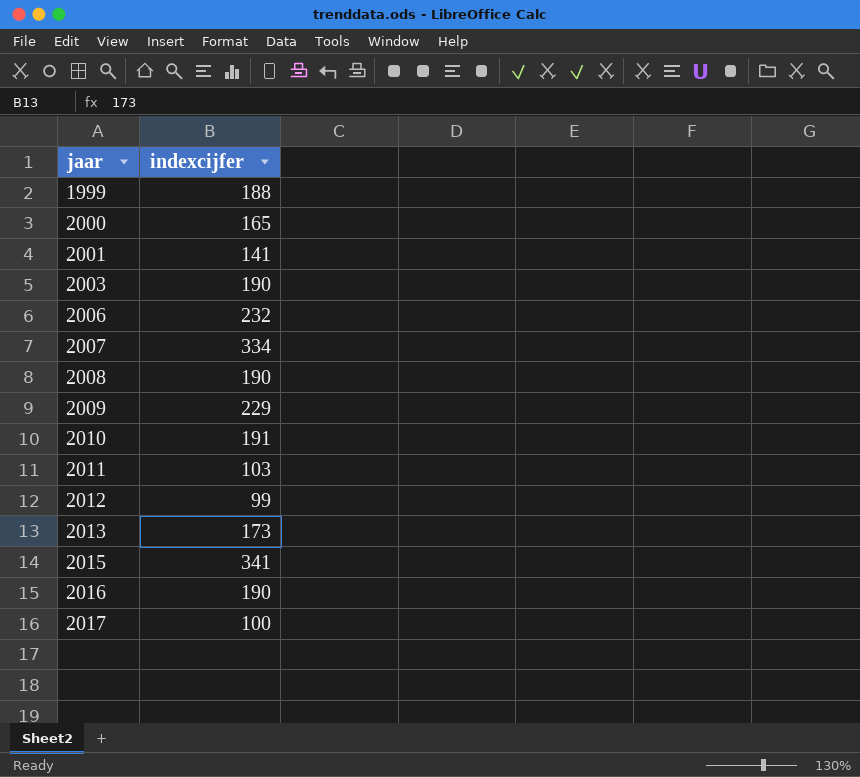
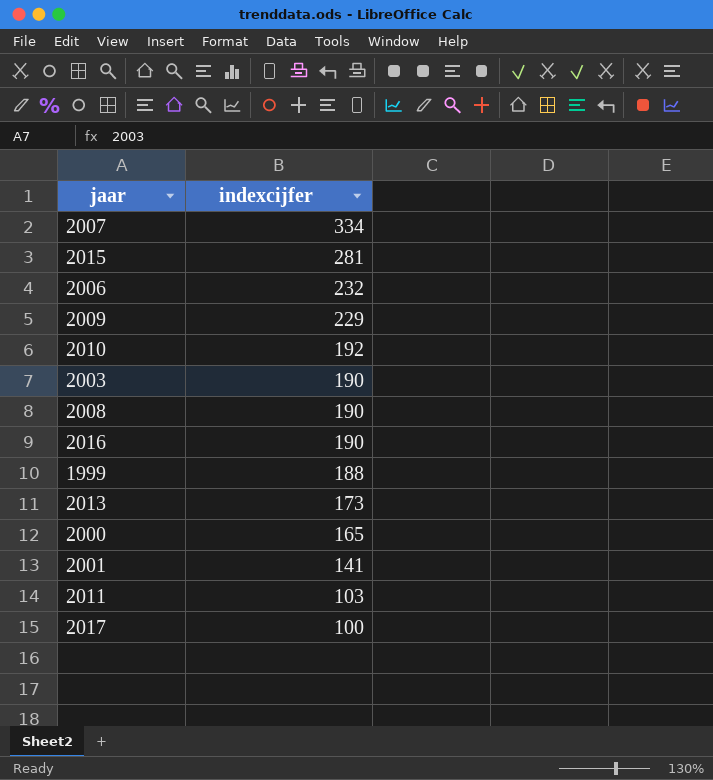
row order: jaar ascending -> indexcijfer descending
row 2012: 99 -> none
2015 | indexcijfer: 341 -> 281
2010 | indexcijfer: 191 -> 192

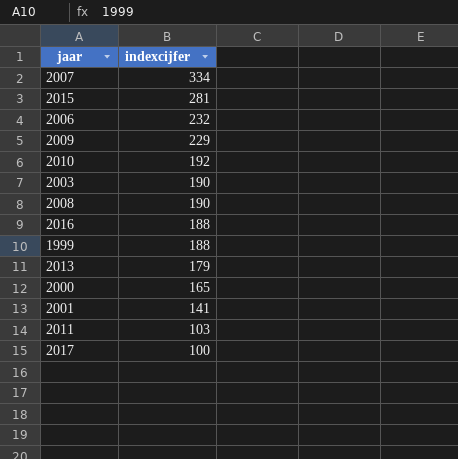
2016 | indexcijfer: 190 -> 188
2013 | indexcijfer: 173 -> 179

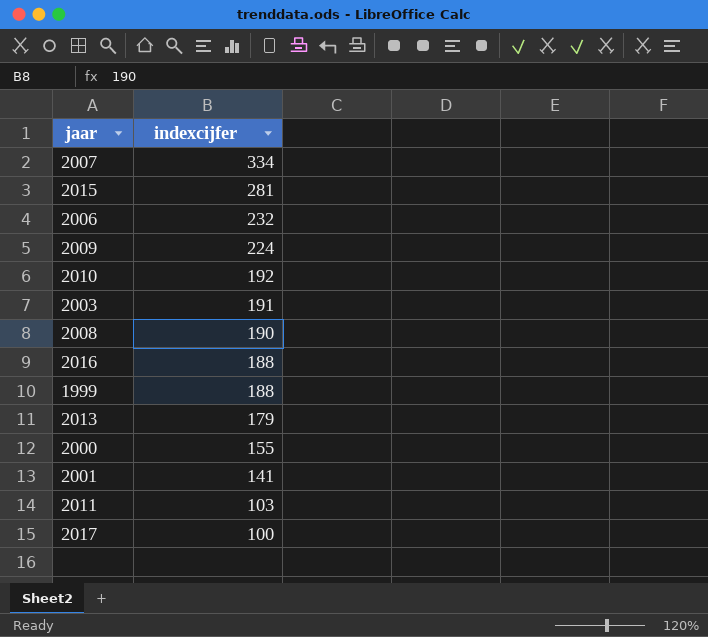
2009 | indexcijfer: 229 -> 224
2003 | indexcijfer: 190 -> 191
2000 | indexcijfer: 165 -> 155

